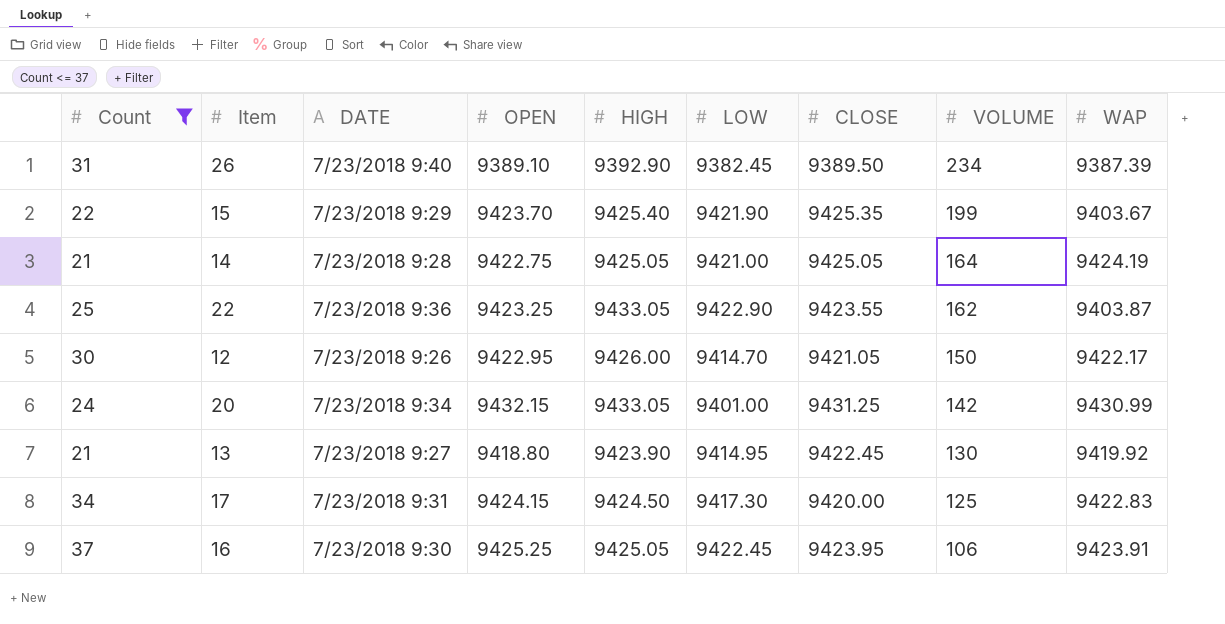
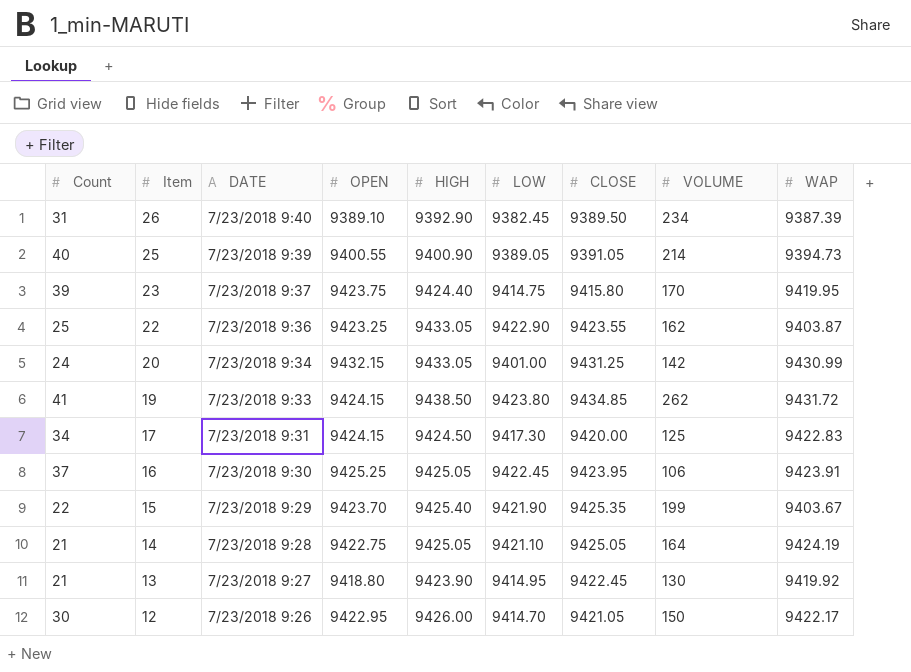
filter: Count <= 37 -> none
row order: VOLUME descending -> Item descending
14 | LOW: 9421.00 -> 9421.10

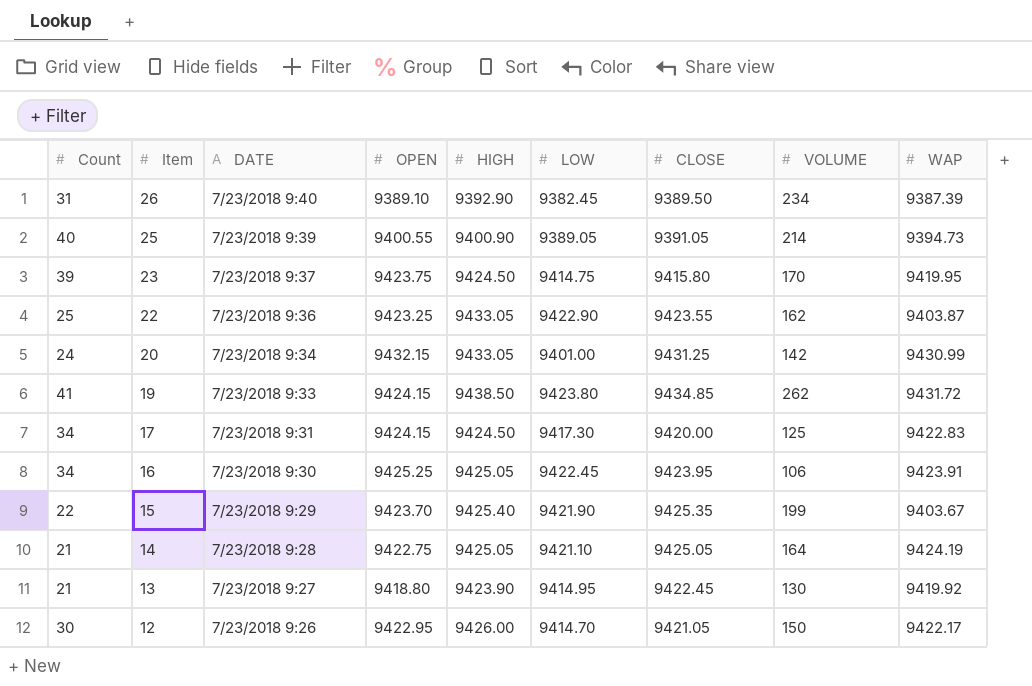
23 | HIGH: 9424.40 -> 9424.50
16 | Count: 37 -> 34

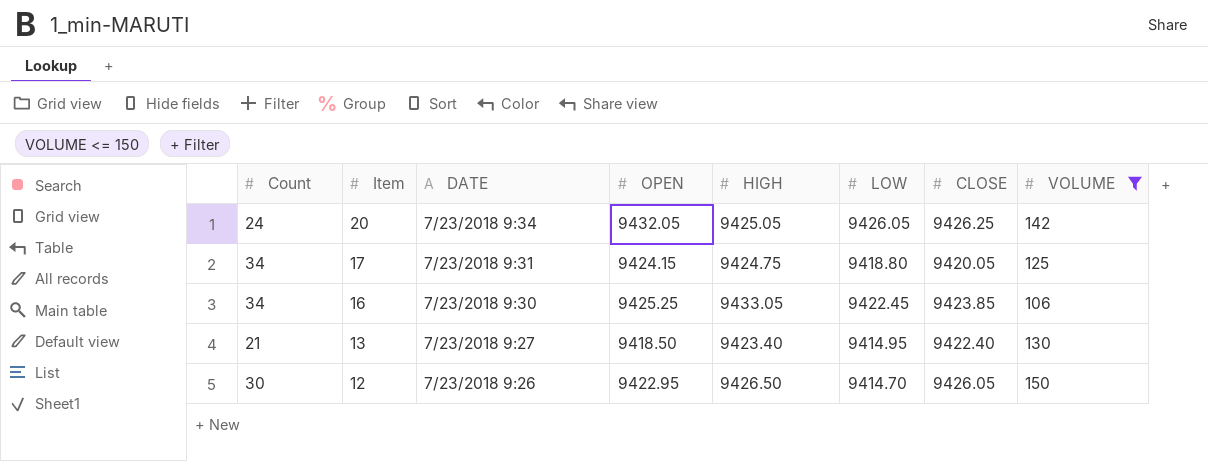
filter: none -> VOLUME <= 150
column WAP | position: 9 -> none
20 | OPEN: 9432.15 -> 9432.05
20 | HIGH: 9433.05 -> 9425.05
20 | LOW: 9401.00 -> 9426.05
20 | CLOSE: 9431.25 -> 9426.25
17 | HIGH: 9424.50 -> 9424.75
17 | LOW: 9417.30 -> 9418.80
17 | CLOSE: 9420.00 -> 9420.05
16 | HIGH: 9425.05 -> 9433.05
16 | CLOSE: 9423.95 -> 9423.85
13 | OPEN: 9418.80 -> 9418.50
13 | HIGH: 9423.90 -> 9423.40
13 | CLOSE: 9422.45 -> 9422.40
12 | HIGH: 9426.00 -> 9426.50
12 | CLOSE: 9421.05 -> 9426.05

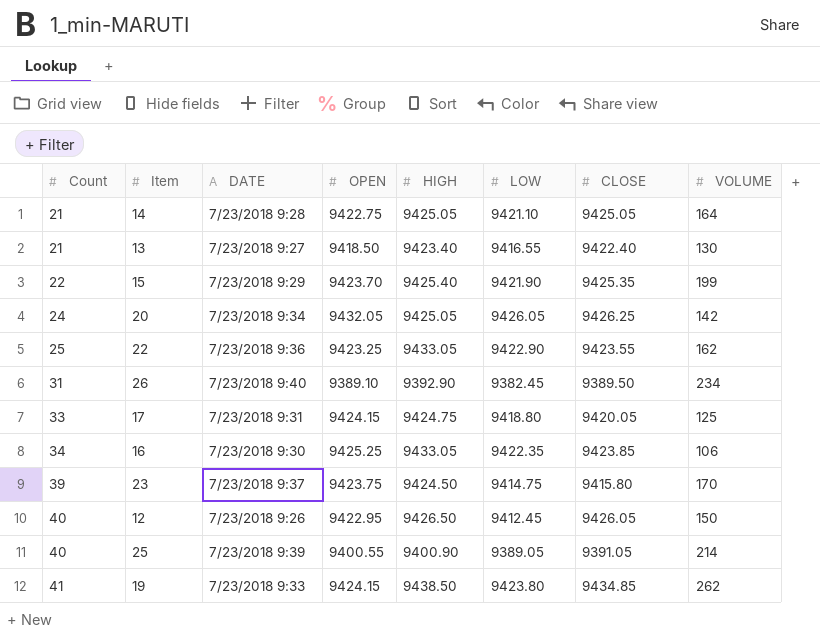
filter: VOLUME <= 150 -> none
row order: Item descending -> Count ascending
13 | LOW: 9414.95 -> 9416.55
17 | Count: 34 -> 33
16 | LOW: 9422.45 -> 9422.35
12 | Count: 30 -> 40
12 | LOW: 9414.70 -> 9412.45

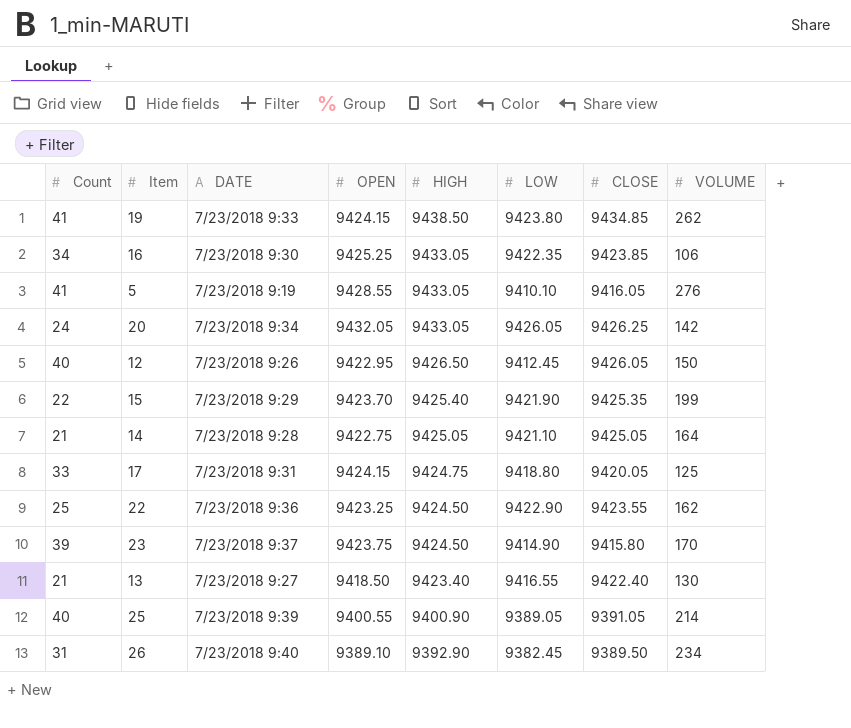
row order: Count ascending -> HIGH descending
row 5: none -> 41 | 7/23/2018 9:19 | 9428.55 | 9433.05 | 9410.10 | 9416.05 | 276
20 | HIGH: 9425.05 -> 9433.05
22 | HIGH: 9433.05 -> 9424.50
23 | LOW: 9414.75 -> 9414.90

